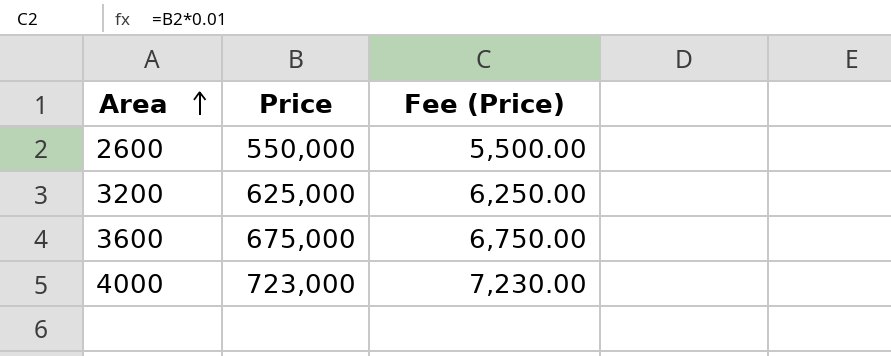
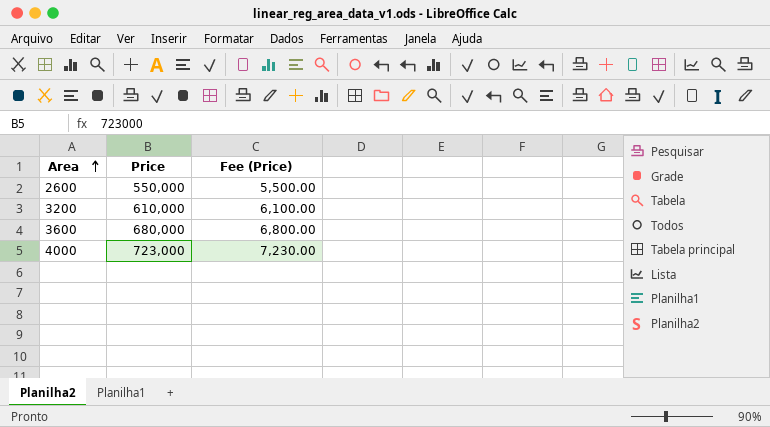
3200 | Price: 625,000 -> 610,000
3200 | Fee (Price): 6,250.00 -> 6,100.00
3600 | Price: 675,000 -> 680,000
3600 | Fee (Price): 6,750.00 -> 6,800.00

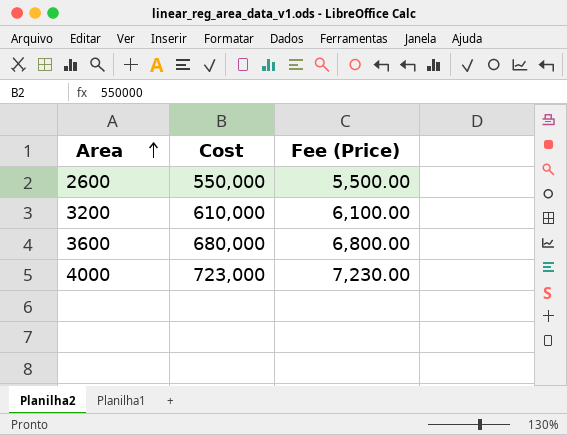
column name: Price -> Cost

